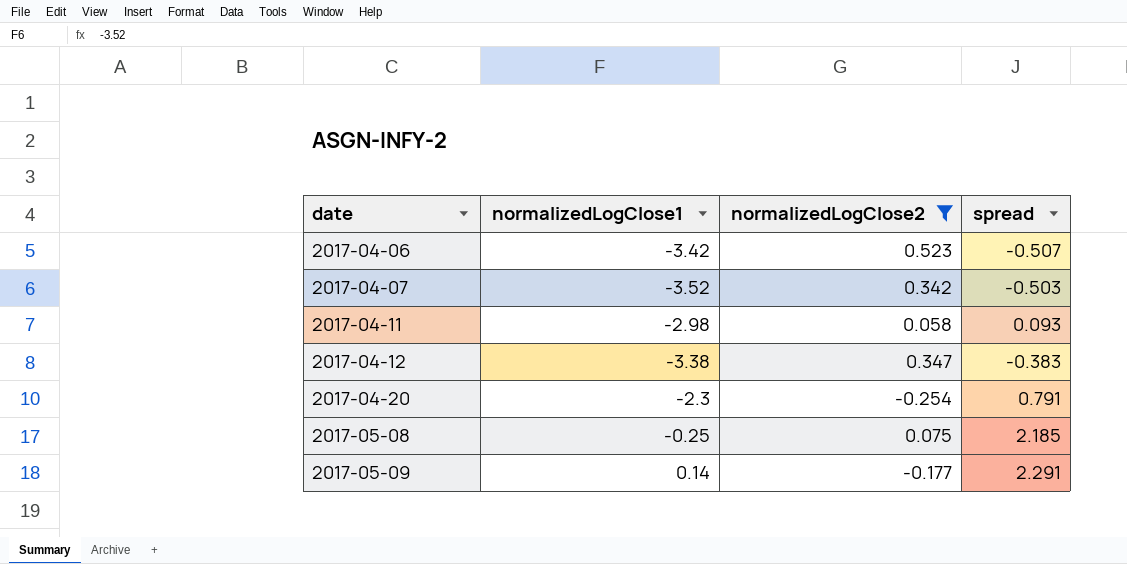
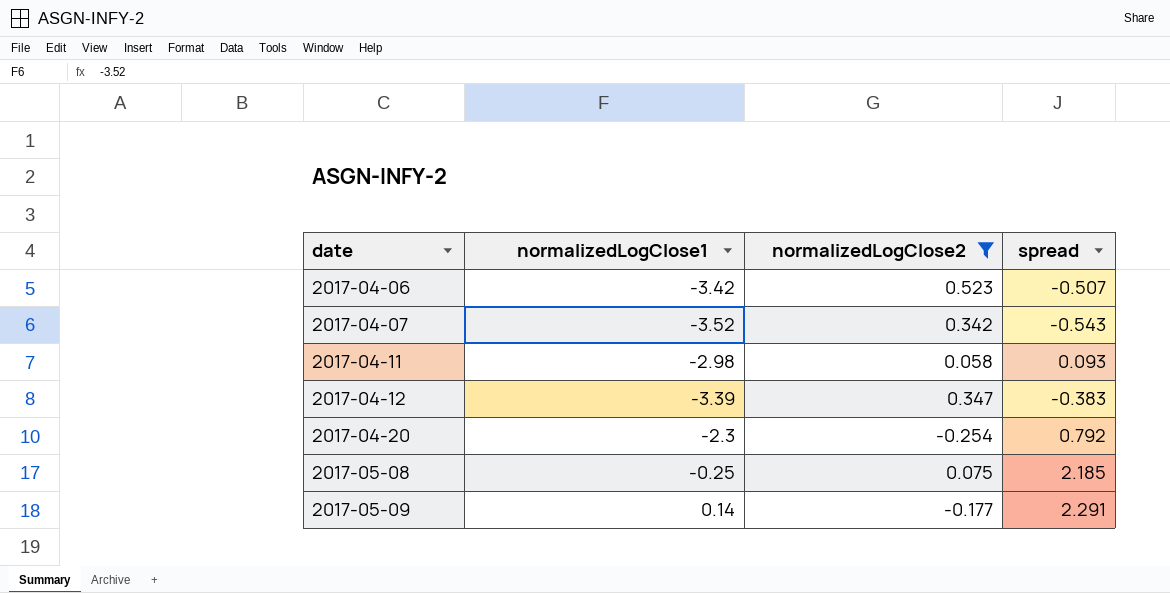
2017-04-07 | spread: -0.503 -> -0.543
2017-04-12 | normalizedLogClose1: -3.38 -> -3.39
2017-04-20 | spread: 0.791 -> 0.792

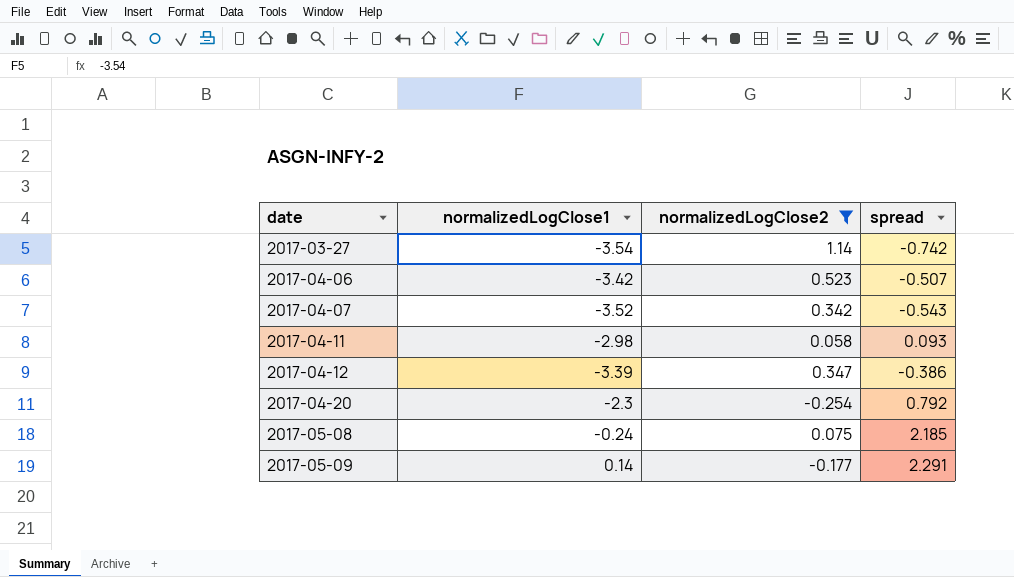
row 2017-03-27: none -> -3.54 | 1.14 | -0.742
2017-04-12 | spread: -0.383 -> -0.386
2017-05-08 | normalizedLogClose1: -0.25 -> -0.24

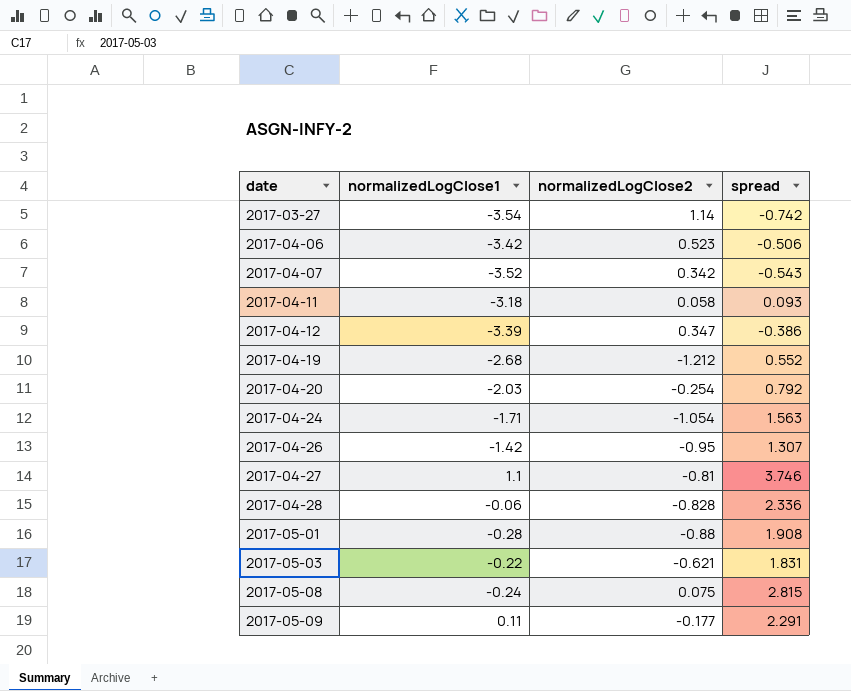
filter: normalizedLogClose2 >= -0.254 -> none
2017-04-06 | spread: -0.507 -> -0.506
2017-04-11 | normalizedLogClose1: -2.98 -> -3.18
2017-04-20 | normalizedLogClose1: -2.3 -> -2.03
2017-05-08 | spread: 2.185 -> 2.815
2017-05-09 | normalizedLogClose1: 0.14 -> 0.11

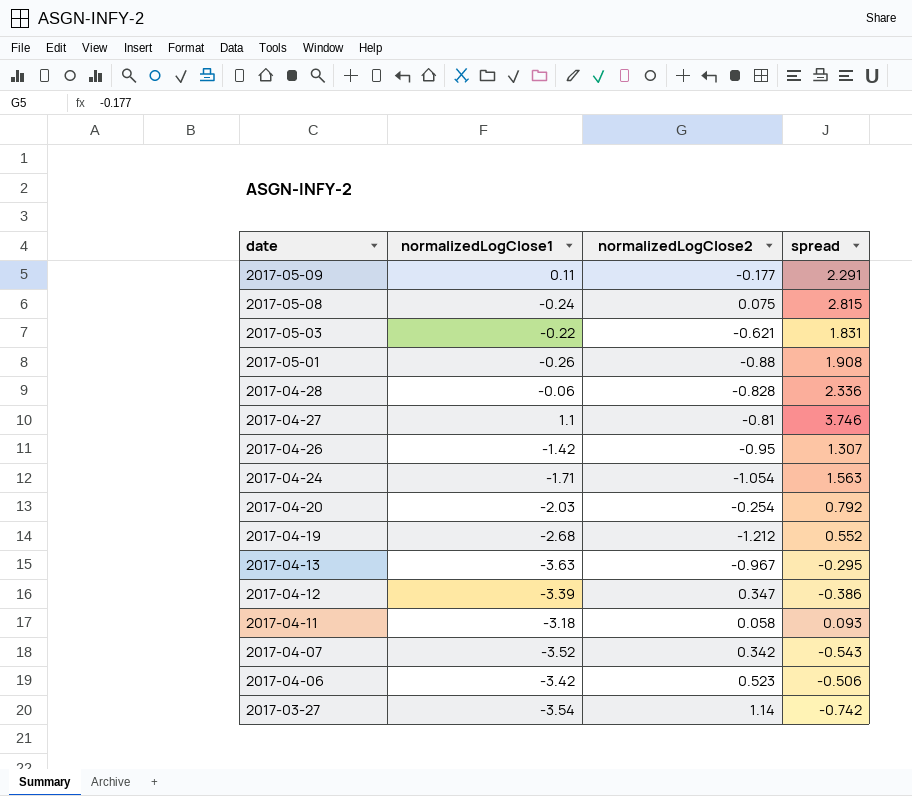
row order: date ascending -> date descending
2017-05-01 | normalizedLogClose1: -0.28 -> -0.26
row 2017-04-13: none -> -3.63 | -0.967 | -0.295

